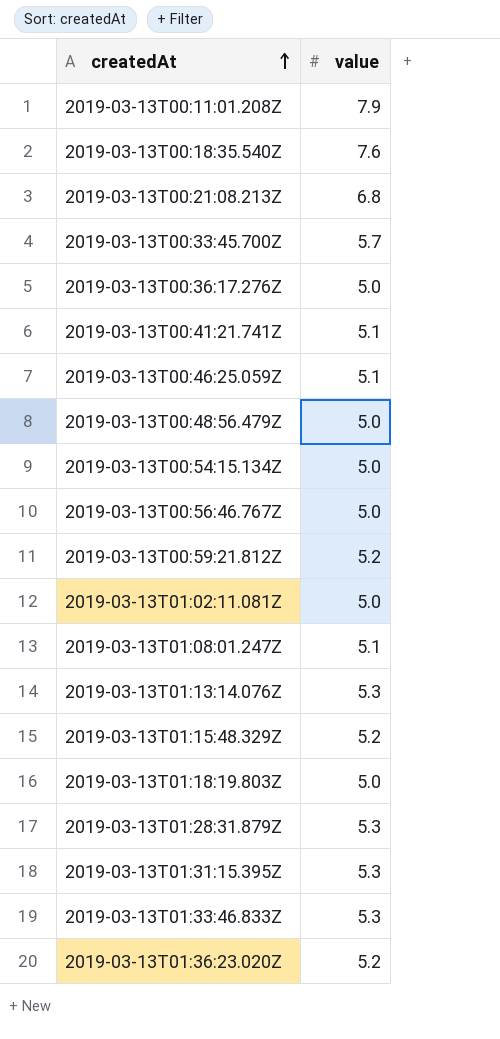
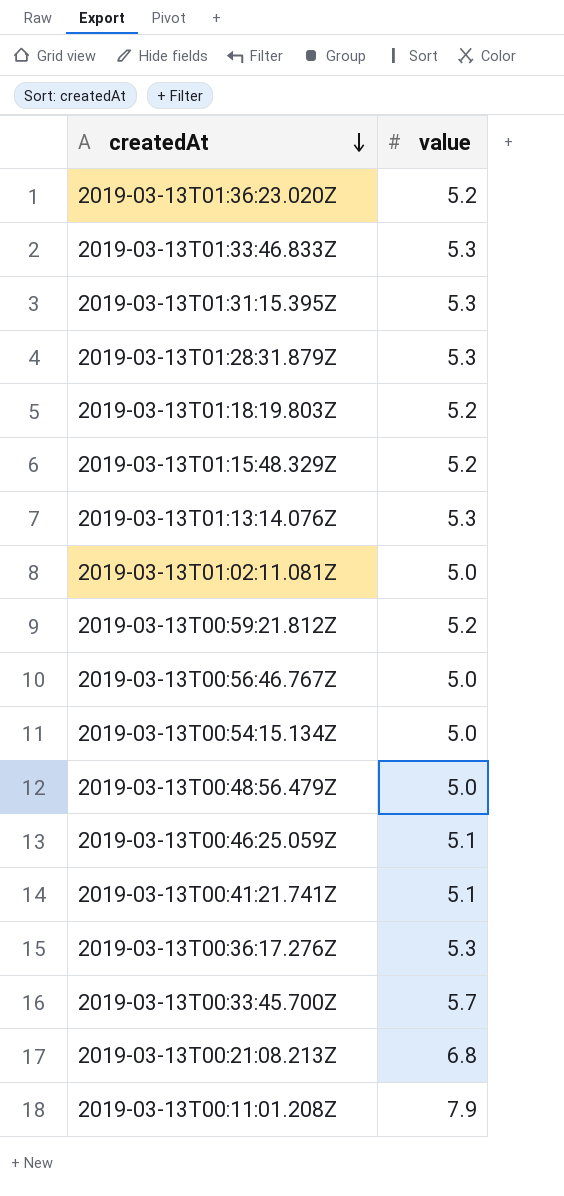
row order: createdAt ascending -> createdAt descending
row 2019-03-13T00:18:35.540Z: 7.6 -> none
row 2019-03-13T01:08:01.247Z: 5.1 -> none
2019-03-13T01:18:19.803Z | value: 5.0 -> 5.2
2019-03-13T00:36:17.276Z | value: 5.0 -> 5.3

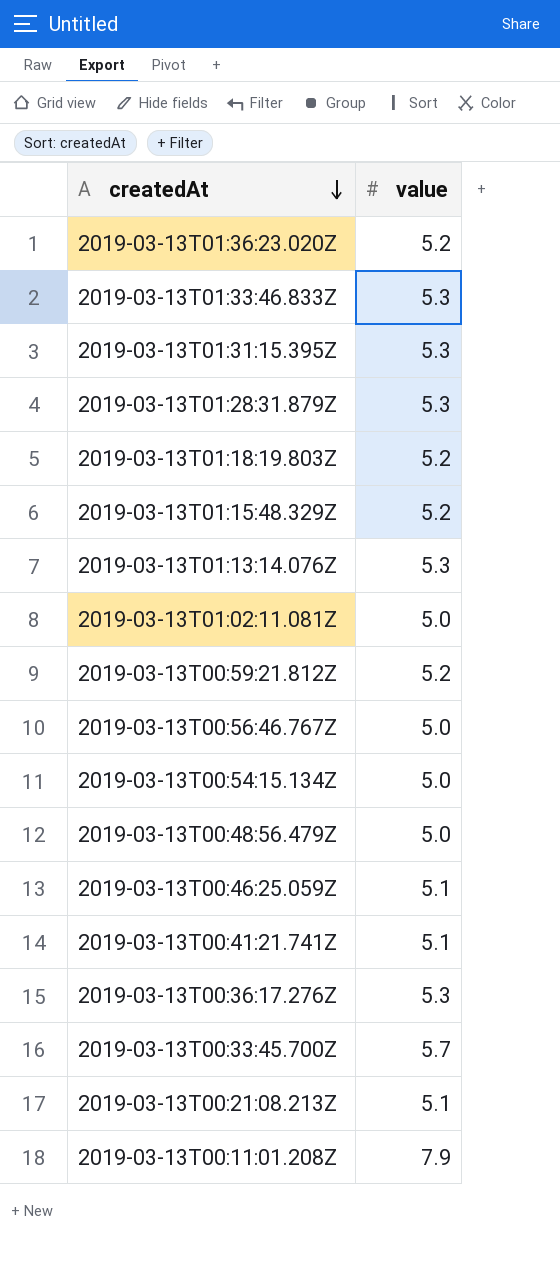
2019-03-13T00:21:08.213Z | value: 6.8 -> 5.1

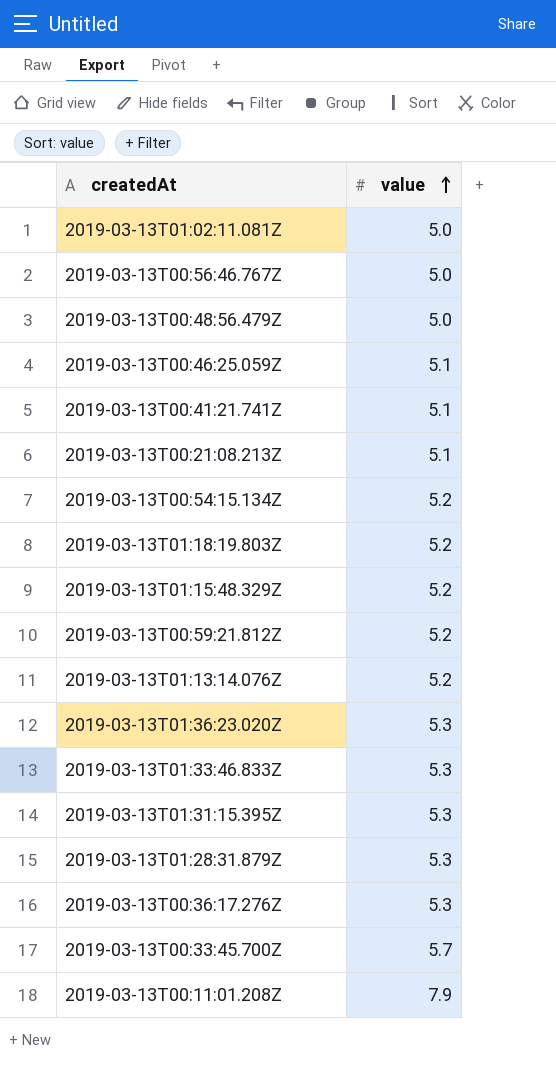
row order: createdAt descending -> value ascending
2019-03-13T00:54:15.134Z | value: 5.0 -> 5.2
2019-03-13T01:13:14.076Z | value: 5.3 -> 5.2
2019-03-13T01:36:23.020Z | value: 5.2 -> 5.3

